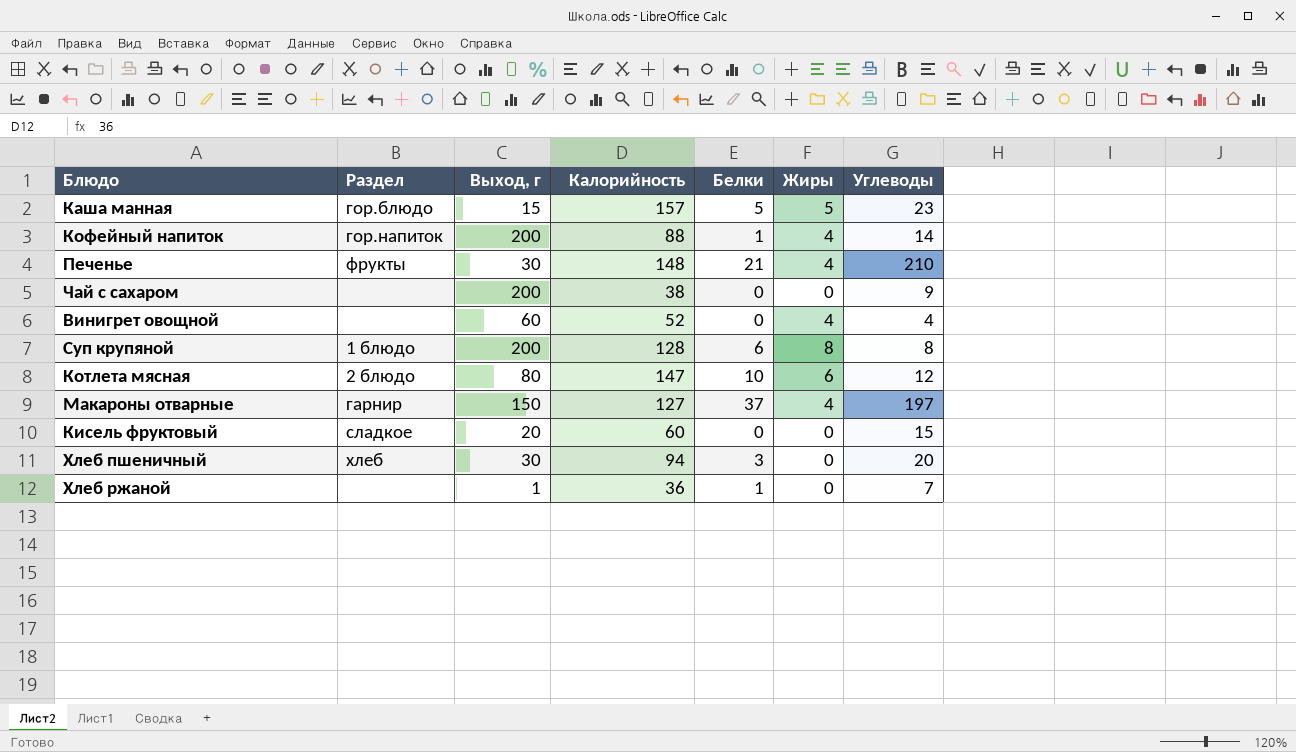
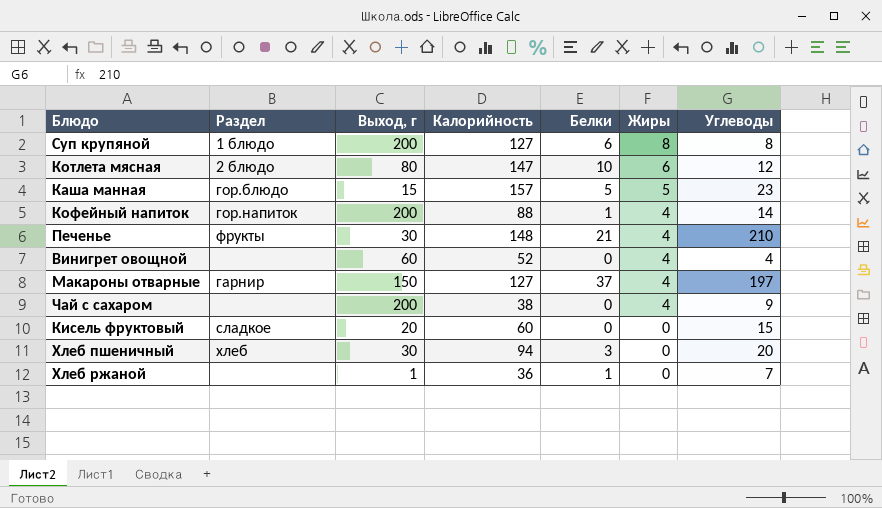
row order: none -> Жиры descending
Суп крупяной | Калорийность: 128 -> 127
Чай с сахаром | Жиры: 0 -> 4

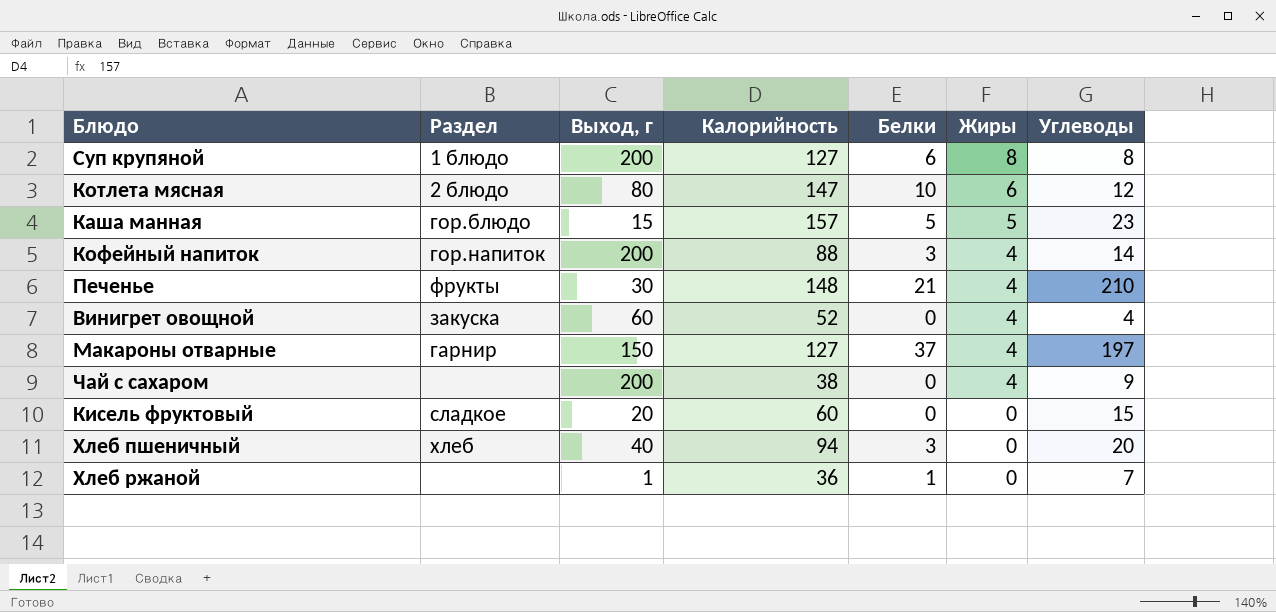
Кофейный напиток | Белки: 1 -> 3
Винигрет овощной | Раздел: none -> закуска
Хлеб пшеничный | Выход, г: 30 -> 40

